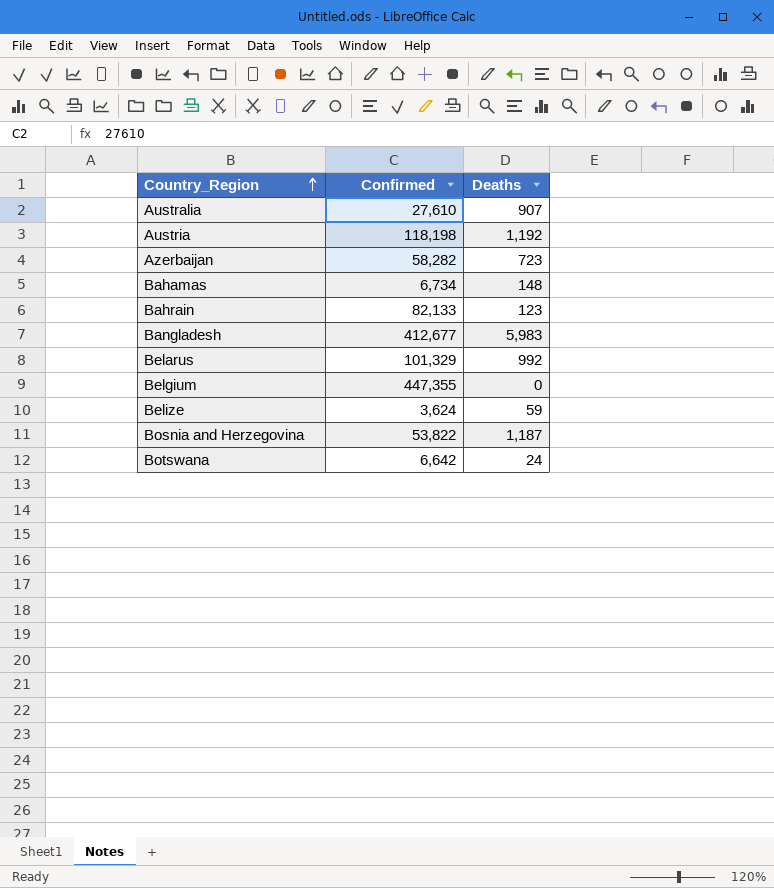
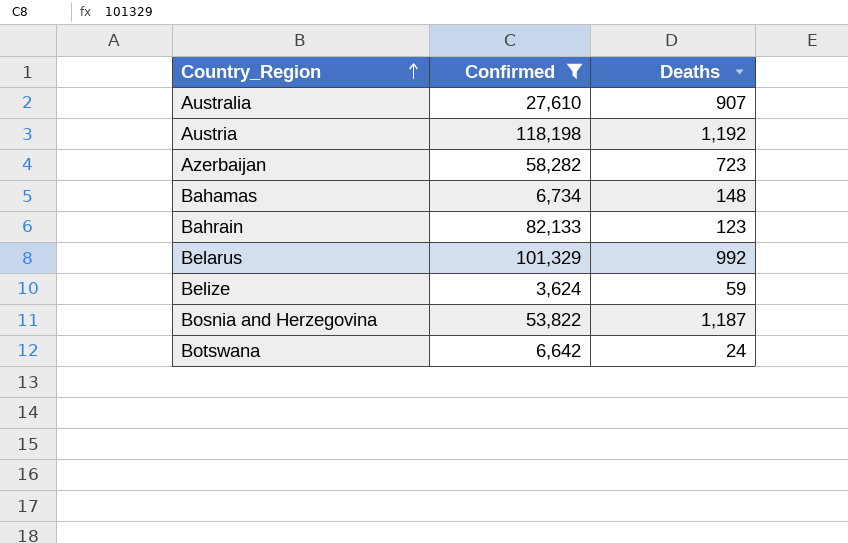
filter: none -> Confirmed <= 118,198

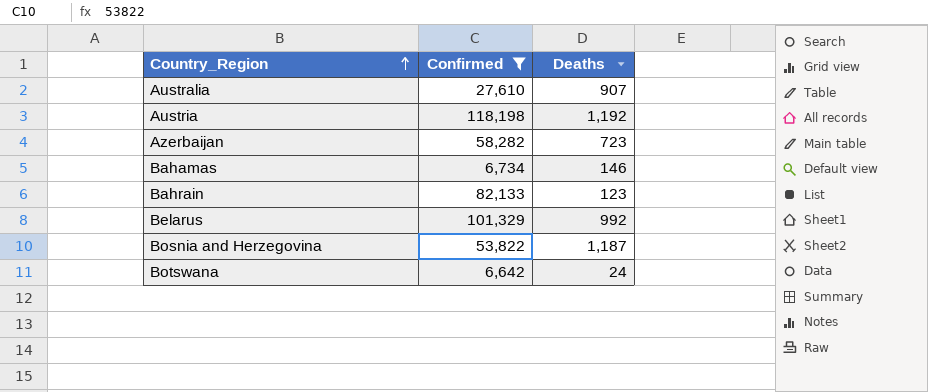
row Belize: 3,624 | 59 -> none
Bahamas | Deaths: 148 -> 146

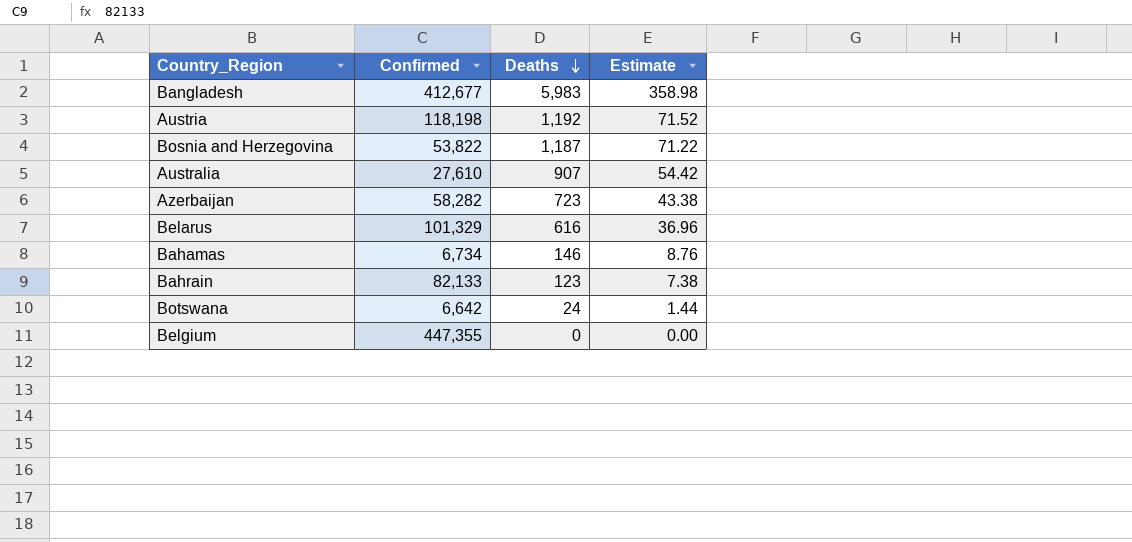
filter: Confirmed <= 118,198 -> none
row order: Country_Region ascending -> Deaths descending
column Estimate | formula: none -> [Deaths] * 0.06
Belarus | Deaths: 992 -> 616

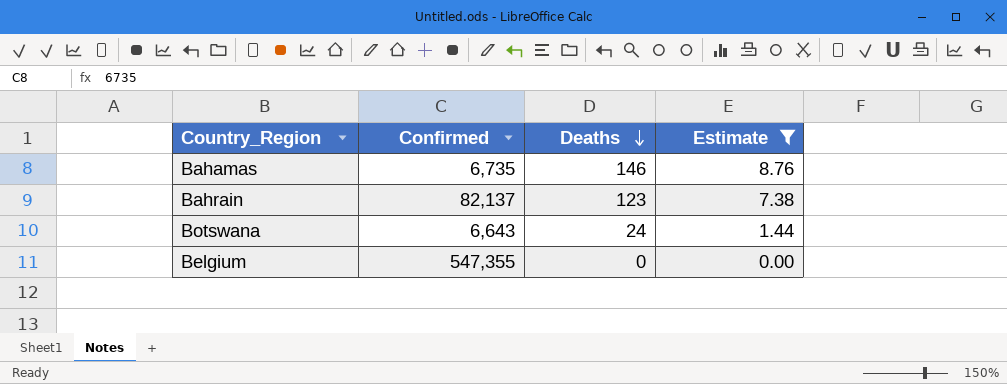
filter: none -> Estimate <= 8.76
Bahamas | Confirmed: 6,734 -> 6,735
Bahrain | Confirmed: 82,133 -> 82,137
Botswana | Confirmed: 6,642 -> 6,643
Belgium | Confirmed: 447,355 -> 547,355

